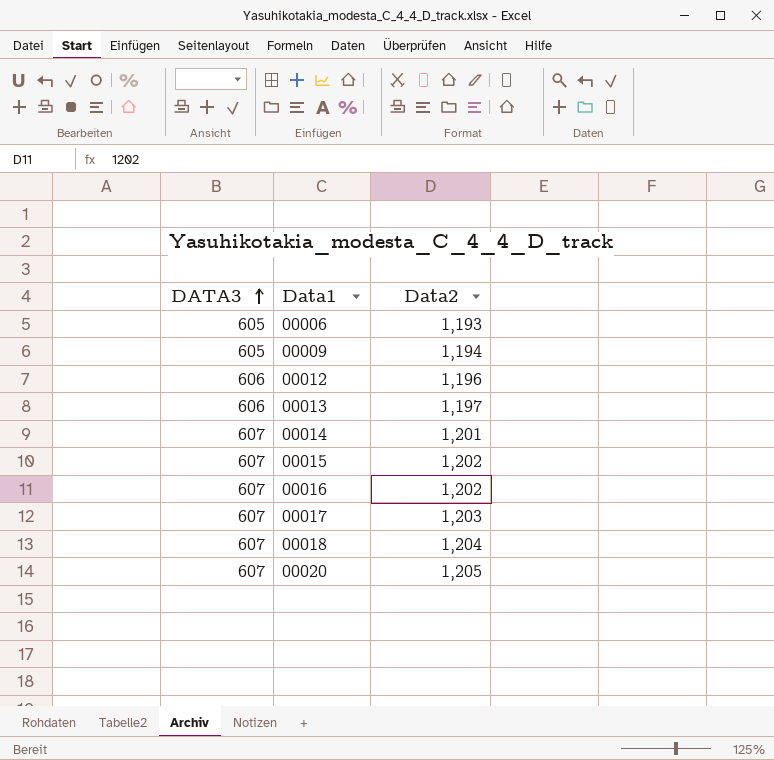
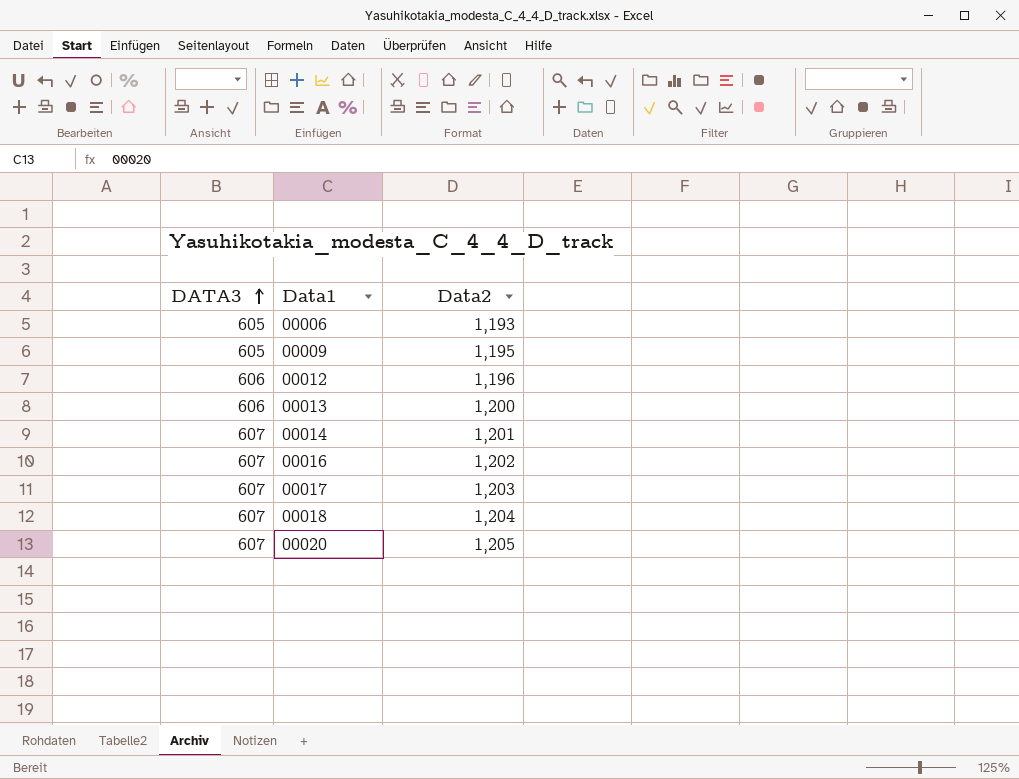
row 00015: 607 | 1,202 -> none
00009 | Data2: 1,194 -> 1,195
00013 | Data2: 1,197 -> 1,200

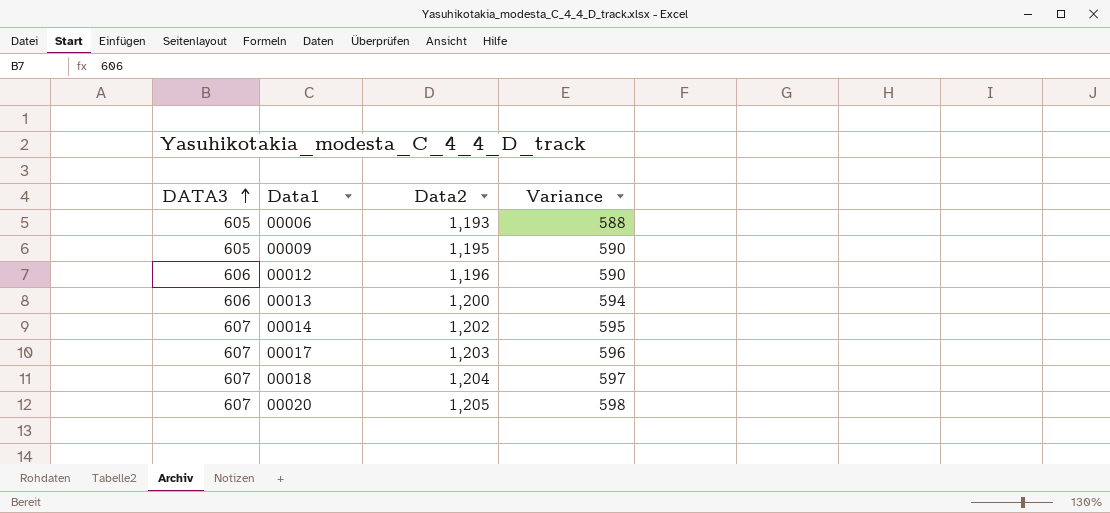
column Variance | formula: none -> [Data2] - [DATA3]
row 00016: 607 | 1,202 -> none
00014 | Data2: 1,201 -> 1,202

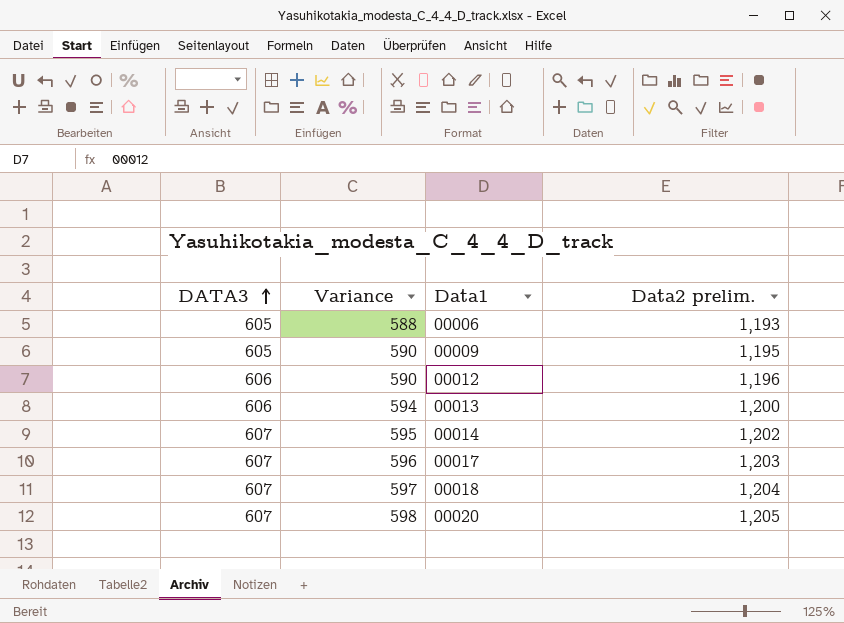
column Variance | position: 4 -> 2
column name: Data2 -> Data2 prelim.

